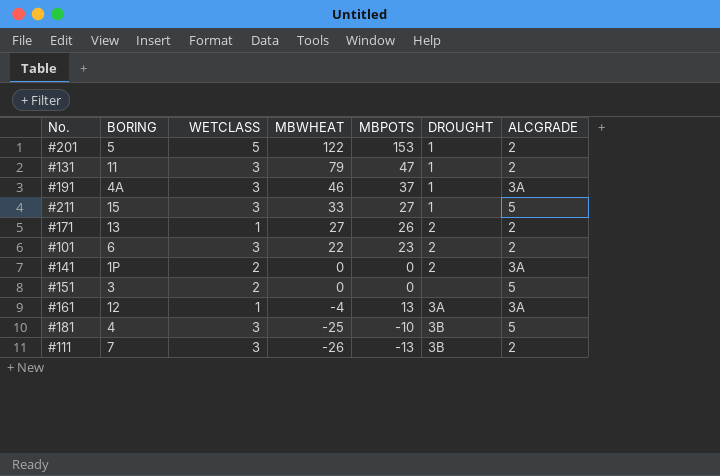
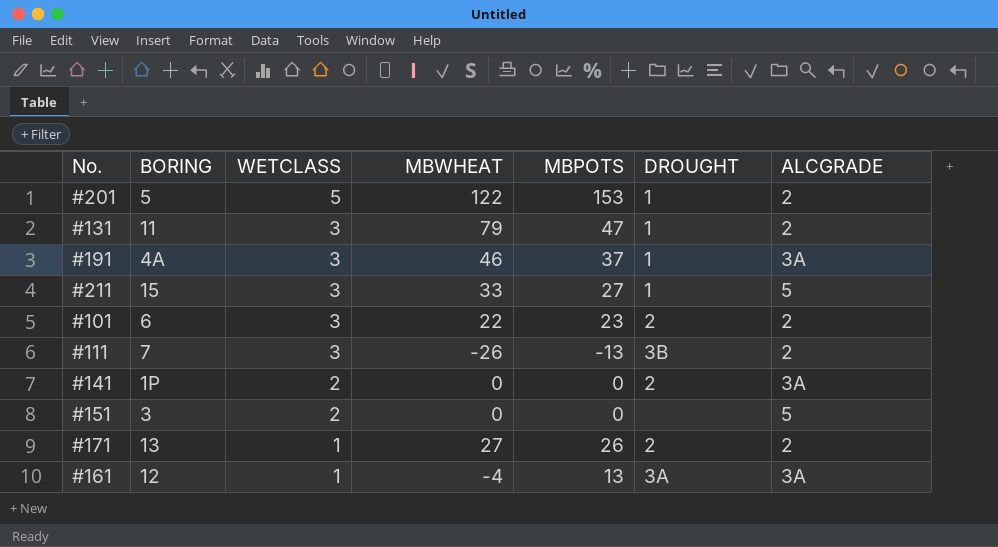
row order: MBWHEAT descending -> WETCLASS descending
row #181: 4 | 3 | -25 | -10 | 3B | 5 -> none

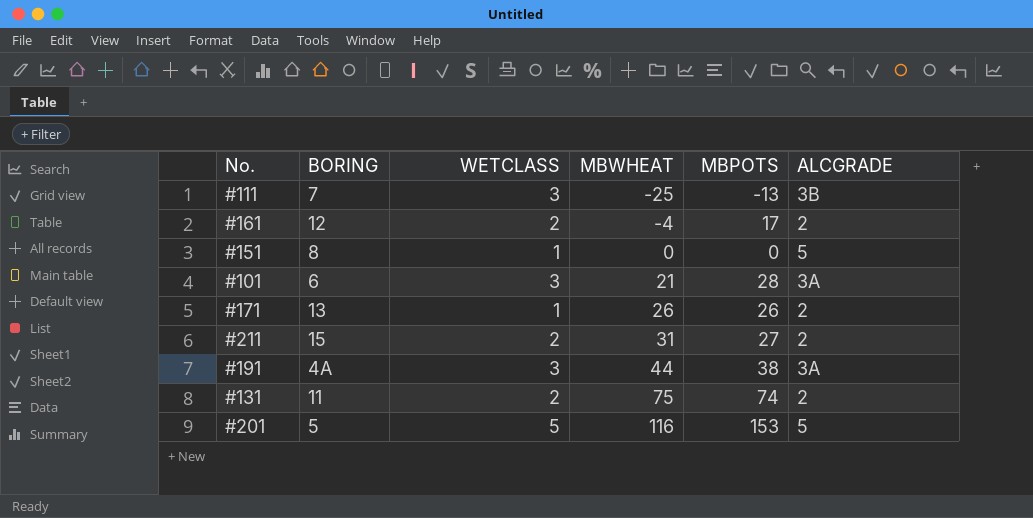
row order: WETCLASS descending -> MBWHEAT ascending
column DROUGHT | position: 6 -> none
row #141: 1P | 2 | 0 | 0 | 2 | 3A -> none
#111 | MBWHEAT: -26 -> -25
#111 | ALCGRADE: 2 -> 3B
#161 | WETCLASS: 1 -> 2
#161 | MBPOTS: 13 -> 17
#161 | ALCGRADE: 3A -> 2
#151 | BORING: 3 -> 8
#151 | WETCLASS: 2 -> 1
#101 | MBWHEAT: 22 -> 21
#101 | MBPOTS: 23 -> 28
#101 | ALCGRADE: 2 -> 3A
#171 | MBWHEAT: 27 -> 26
#211 | WETCLASS: 3 -> 2
#211 | MBWHEAT: 33 -> 31
#211 | ALCGRADE: 5 -> 2
#191 | MBWHEAT: 46 -> 44
#191 | MBPOTS: 37 -> 38
#131 | WETCLASS: 3 -> 2
#131 | MBWHEAT: 79 -> 75
#131 | MBPOTS: 47 -> 74
#201 | MBWHEAT: 122 -> 116
#201 | ALCGRADE: 2 -> 5

